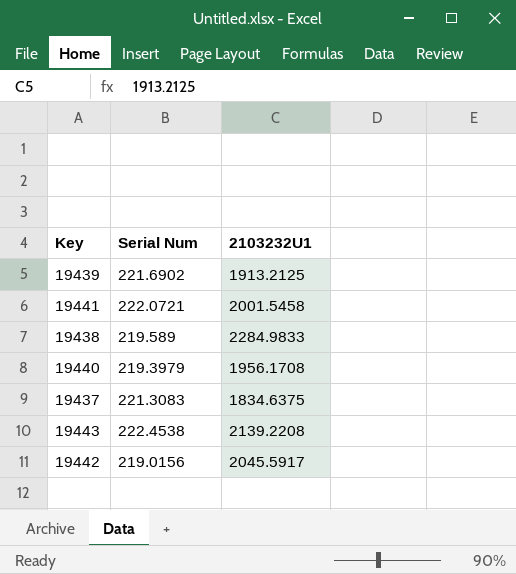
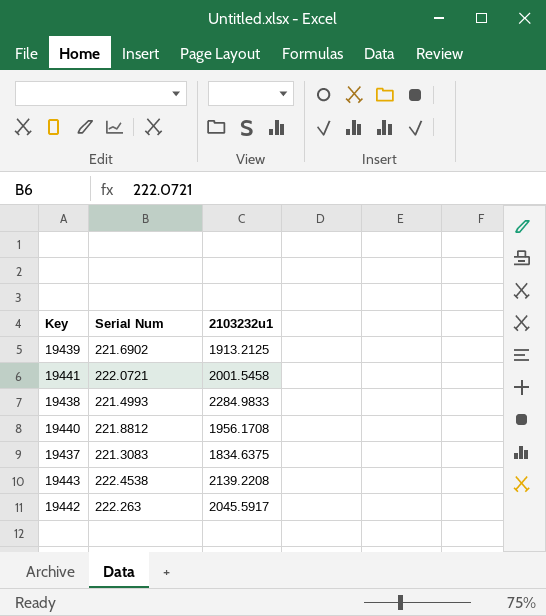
column name: 2103232U1 -> 2103232u1
19438 | Serial Num: 219.589 -> 221.4993
19440 | Serial Num: 219.3979 -> 221.8812
19442 | Serial Num: 219.0156 -> 222.263

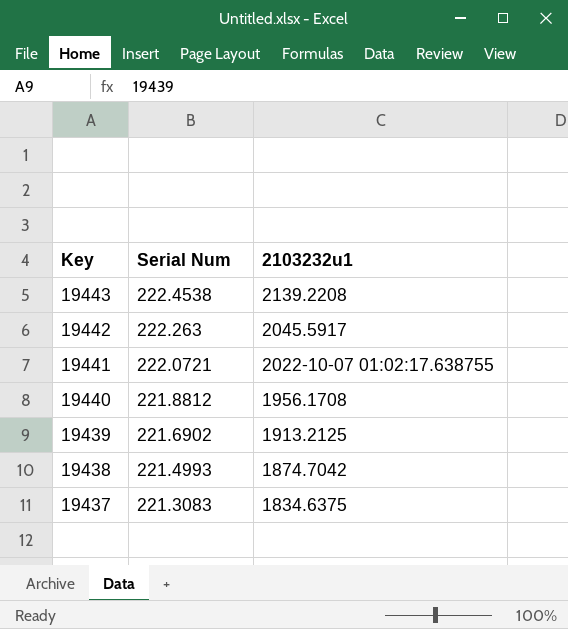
row order: none -> Key descending
19441 | 2103232u1: 2001.5458 -> 2022-10-07 01:02:17.638755
19438 | 2103232u1: 2284.9833 -> 1874.7042

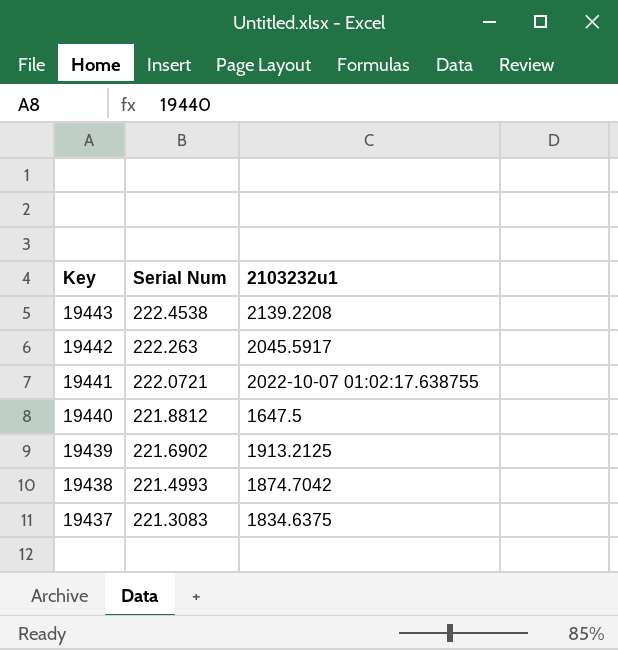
19440 | 2103232u1: 1956.1708 -> 1647.5

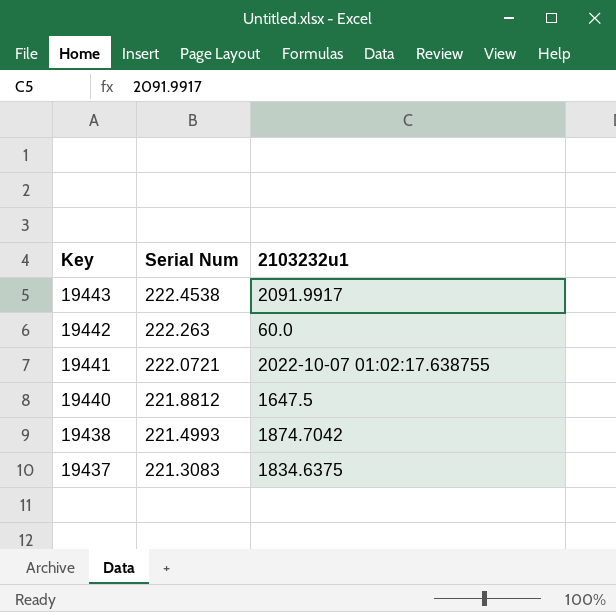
row 19439: 221.6902 | 1913.2125 -> none
19443 | 2103232u1: 2139.2208 -> 2091.9917
19442 | 2103232u1: 2045.5917 -> 60.0

